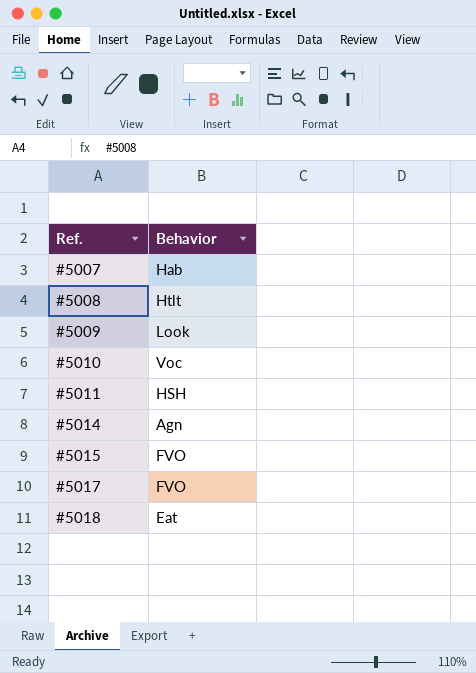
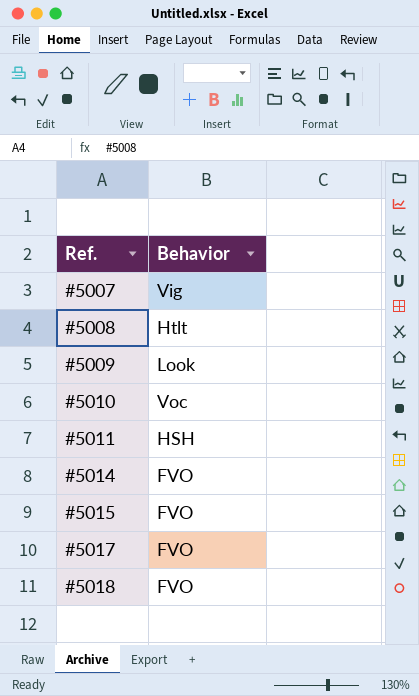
#5007 | Behavior: Hab -> Vig
#5014 | Behavior: Agn -> FVO
#5018 | Behavior: Eat -> FVO

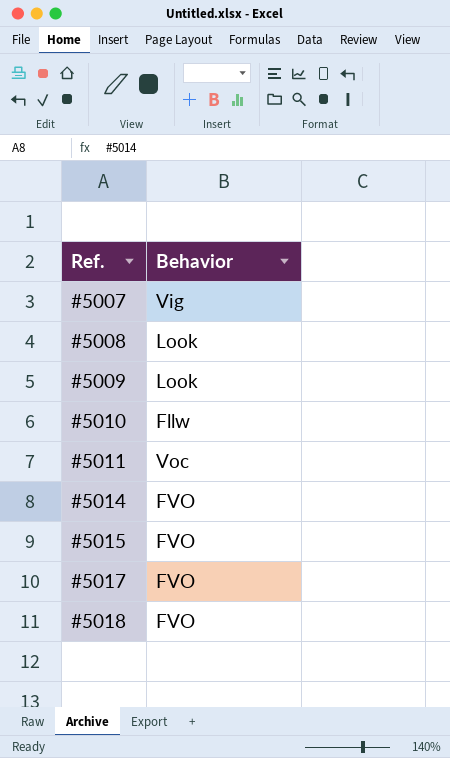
#5008 | Behavior: Htlt -> Look
#5010 | Behavior: Voc -> Fllw
#5011 | Behavior: HSH -> Voc

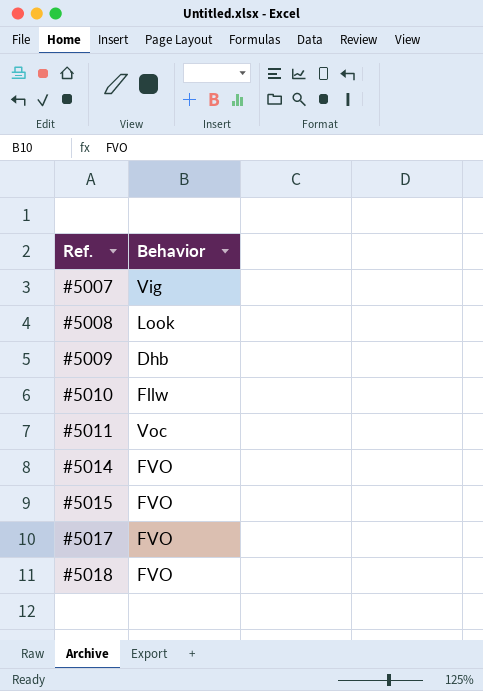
#5009 | Behavior: Look -> Dhb

